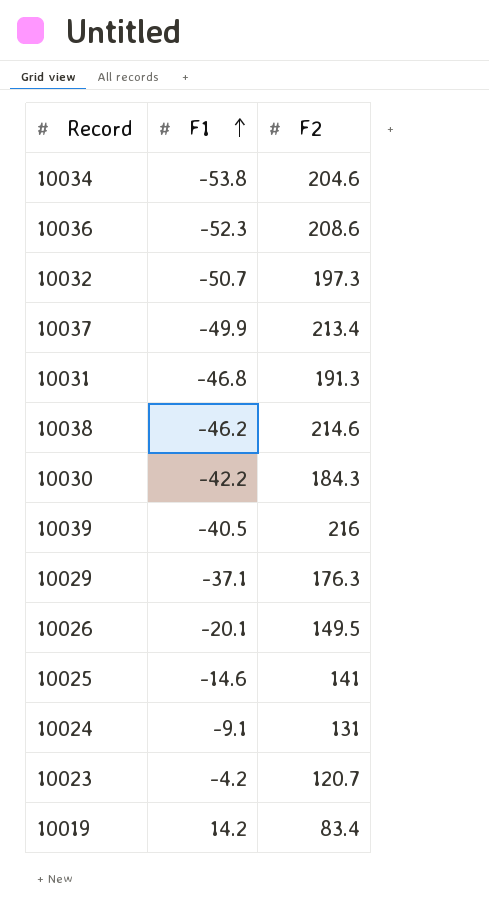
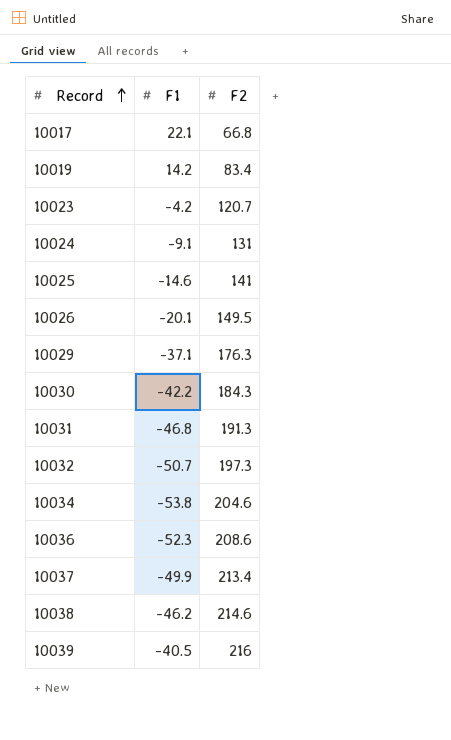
row order: F1 ascending -> Record ascending
row 10017: none -> 22.1 | 66.8

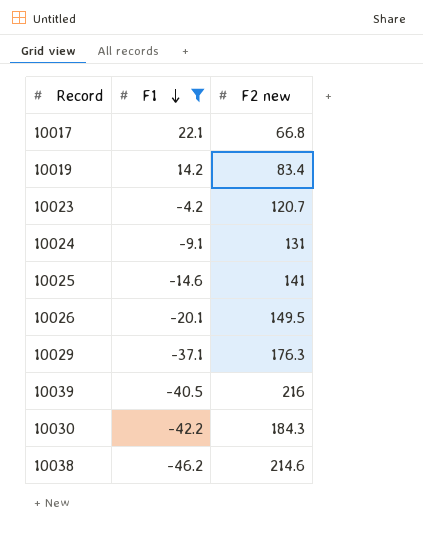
filter: none -> F1 >= -46.2
row order: Record ascending -> F1 descending
column name: F2 -> F2 new

